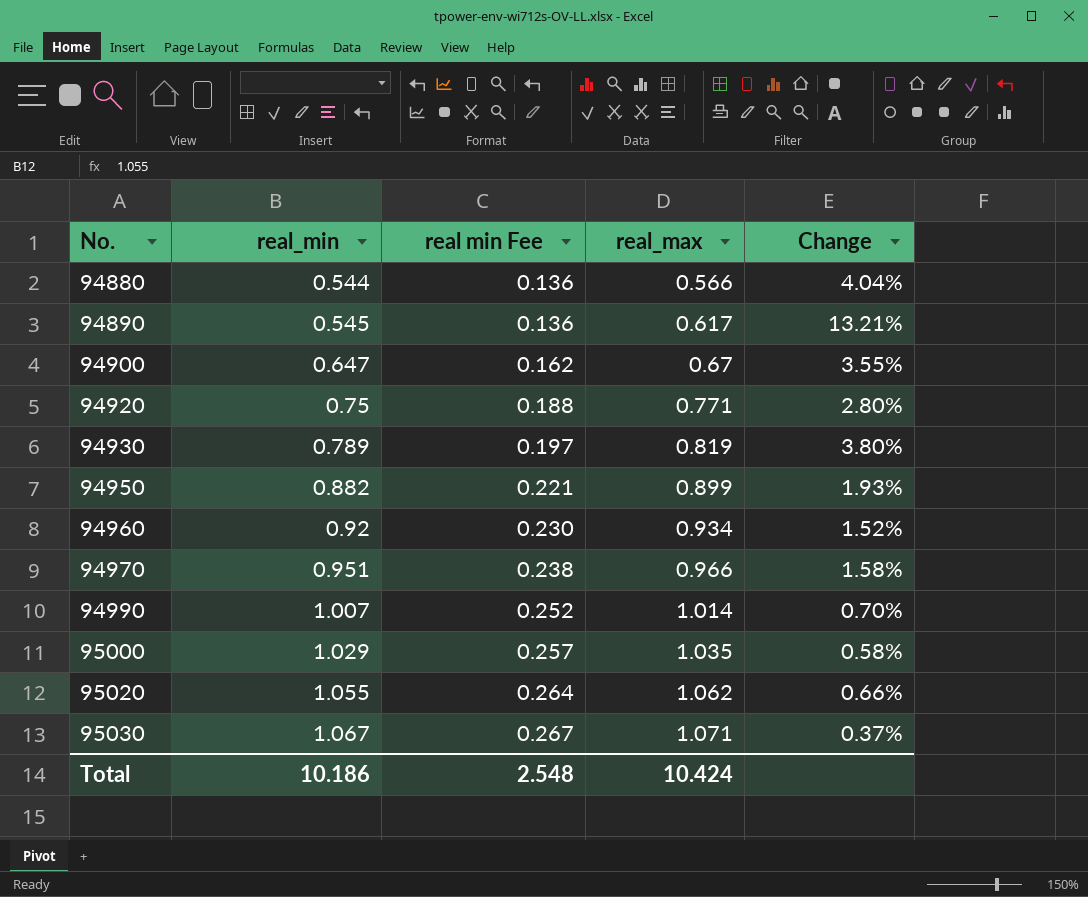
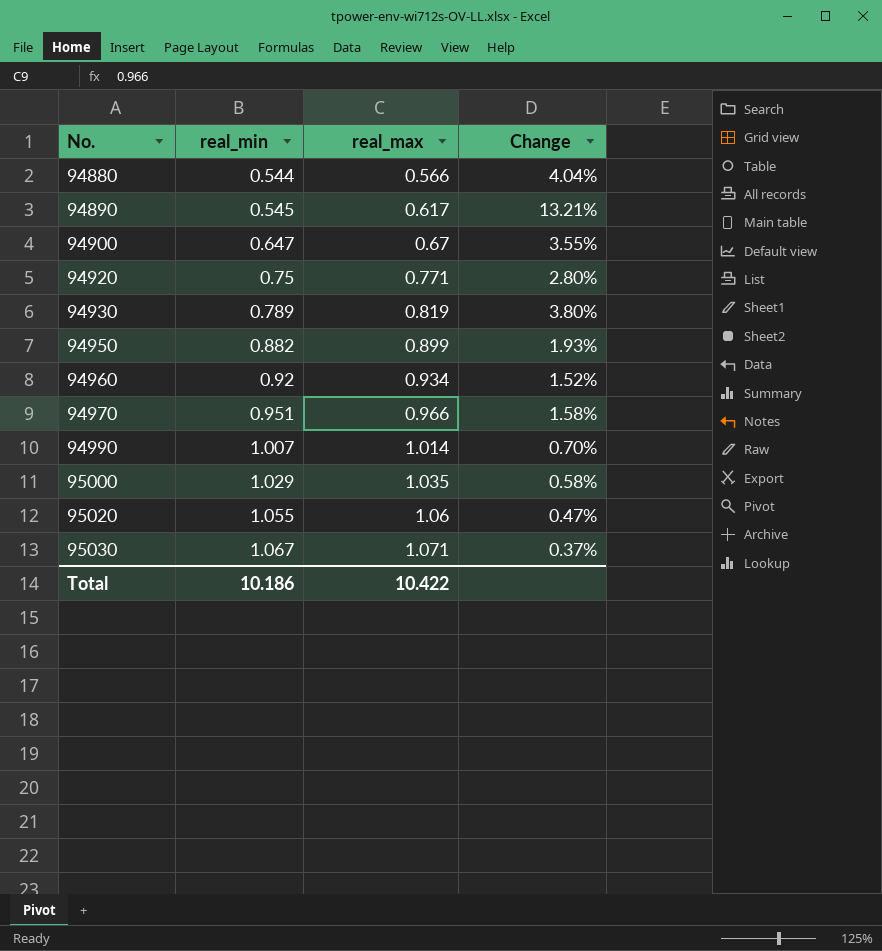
column real min Fee | formula: [real_min] * 0.25 -> none
95020 | real_max: 1.062 -> 1.06
95020 | Change: 0.66% -> 0.47%
Total | real_max: 10.424 -> 10.422

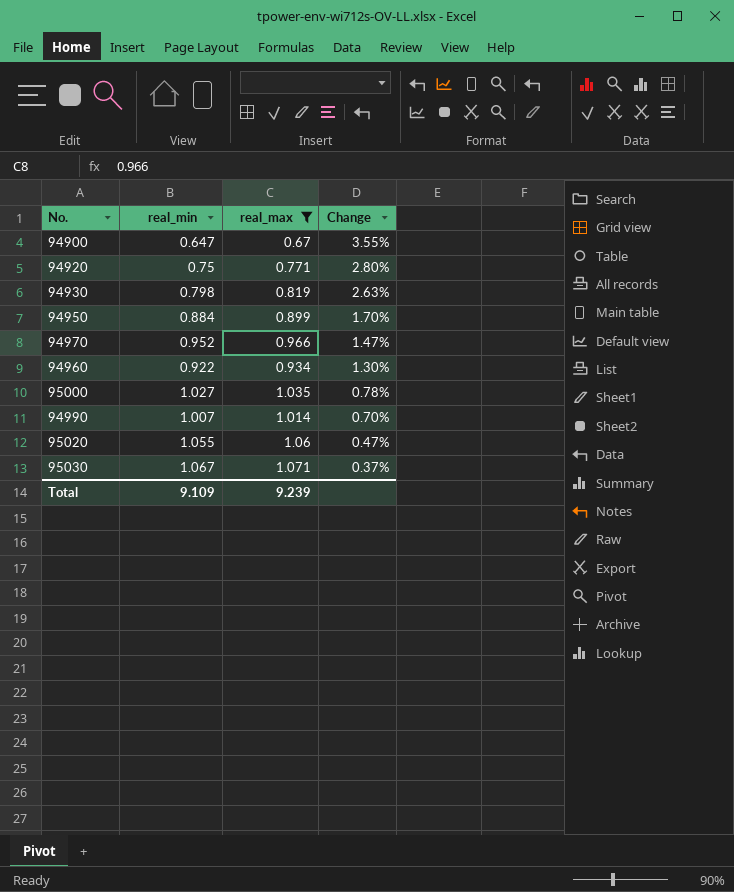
filter: none -> real_max >= 0.67
row order: No. ascending -> Change descending
94930 | real_min: 0.789 -> 0.798
94930 | Change: 3.80% -> 2.63%
94950 | real_min: 0.882 -> 0.884
94950 | Change: 1.93% -> 1.70%
94970 | real_min: 0.951 -> 0.952
94970 | Change: 1.58% -> 1.47%
94960 | real_min: 0.92 -> 0.922
94960 | Change: 1.52% -> 1.30%
95000 | real_min: 1.029 -> 1.027
95000 | Change: 0.58% -> 0.78%
Total | real_min: 10.186 -> 9.109
Total | real_max: 10.422 -> 9.239

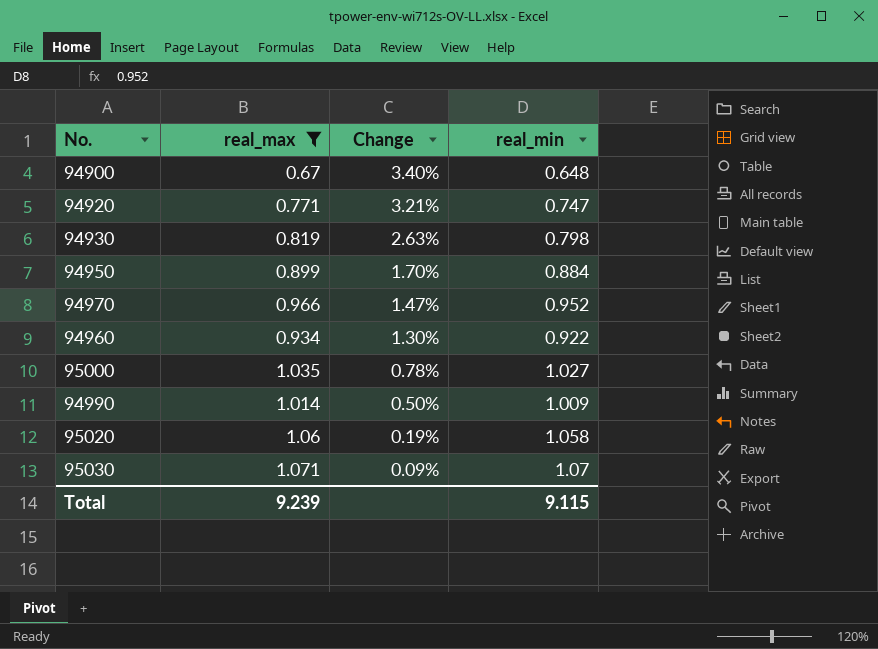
column real_min | position: 2 -> 4
94900 | Change: 3.55% -> 3.40%
94900 | real_min: 0.647 -> 0.648
94920 | Change: 2.80% -> 3.21%
94920 | real_min: 0.75 -> 0.747
94990 | Change: 0.70% -> 0.50%
94990 | real_min: 1.007 -> 1.009
95020 | Change: 0.47% -> 0.19%
95020 | real_min: 1.055 -> 1.058
95030 | Change: 0.37% -> 0.09%
95030 | real_min: 1.067 -> 1.07
Total | real_min: 9.109 -> 9.115

